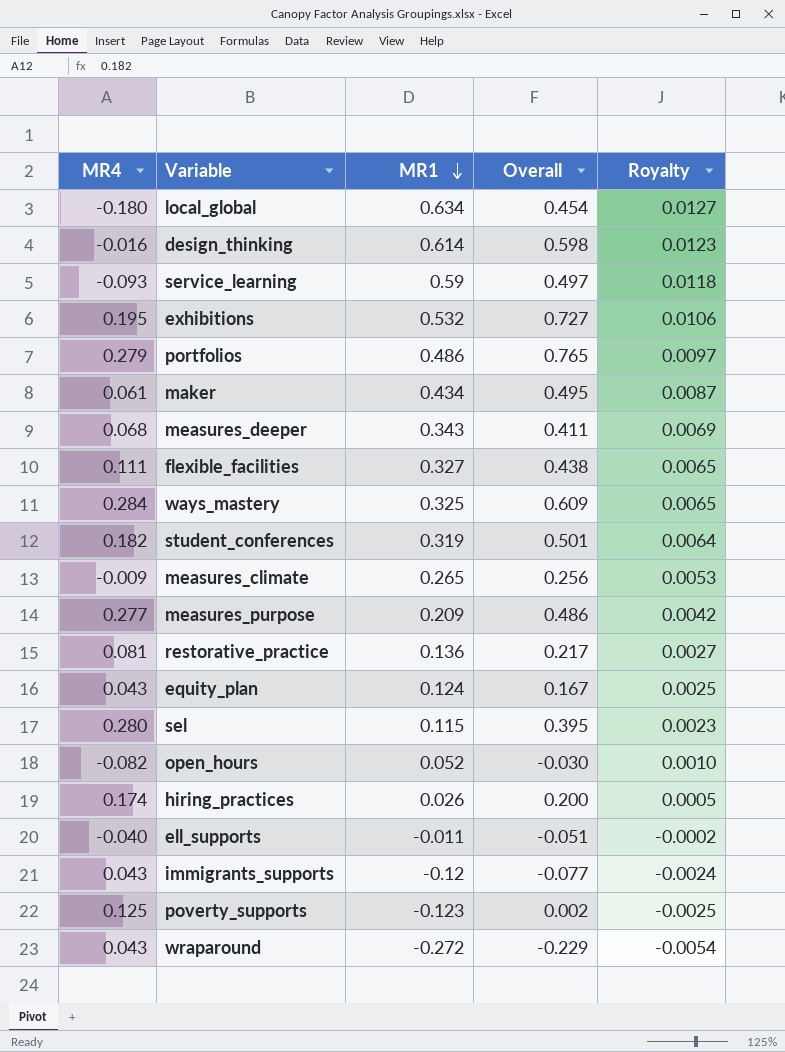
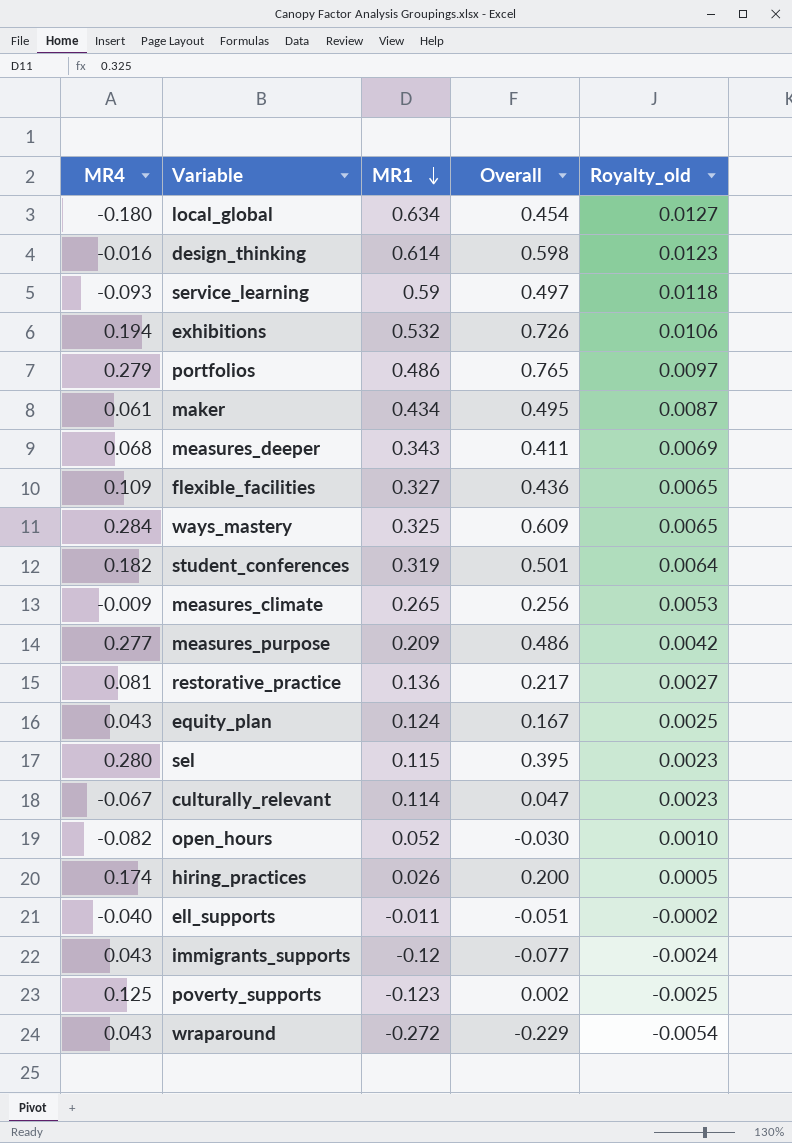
column name: Royalty -> Royalty_old
exhibitions | MR4: 0.195 -> 0.194
exhibitions | Overall: 0.727 -> 0.726
flexible_facilities | MR4: 0.111 -> 0.109
flexible_facilities | Overall: 0.438 -> 0.436
row culturally_relevant: none -> -0.067 | 0.114 | 0.047 | 0.0023

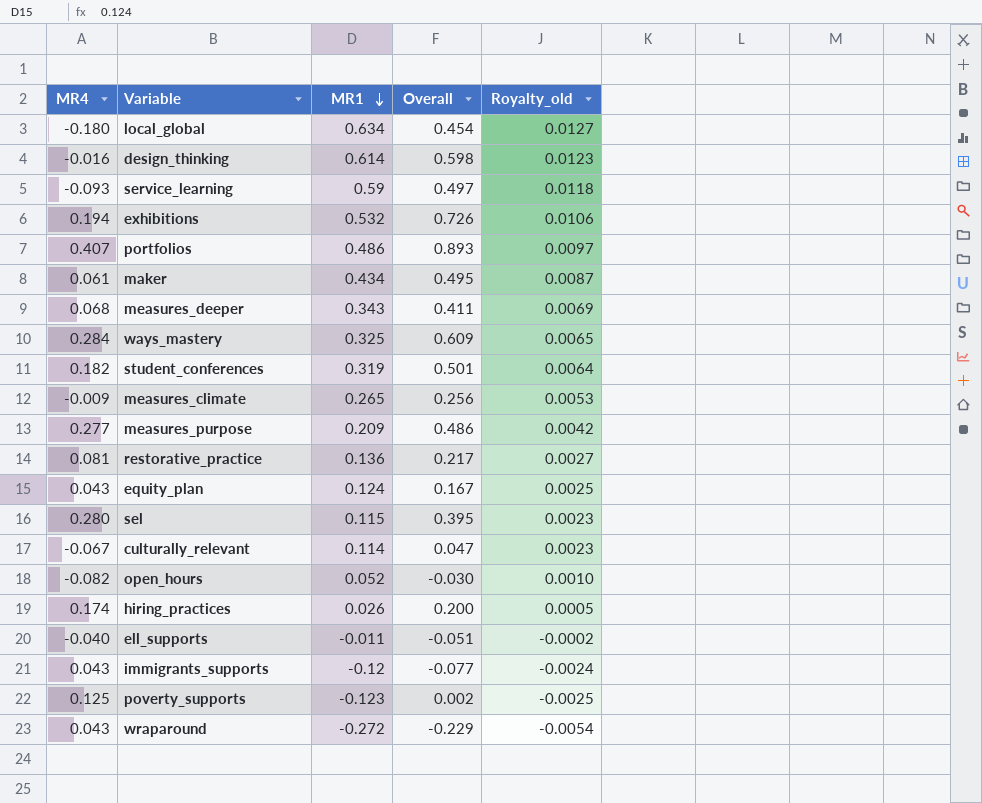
row flexible_facilities: 0.109 | 0.327 | 0.436 | 0.0065 -> none
portfolios | MR4: 0.279 -> 0.407
portfolios | Overall: 0.765 -> 0.893

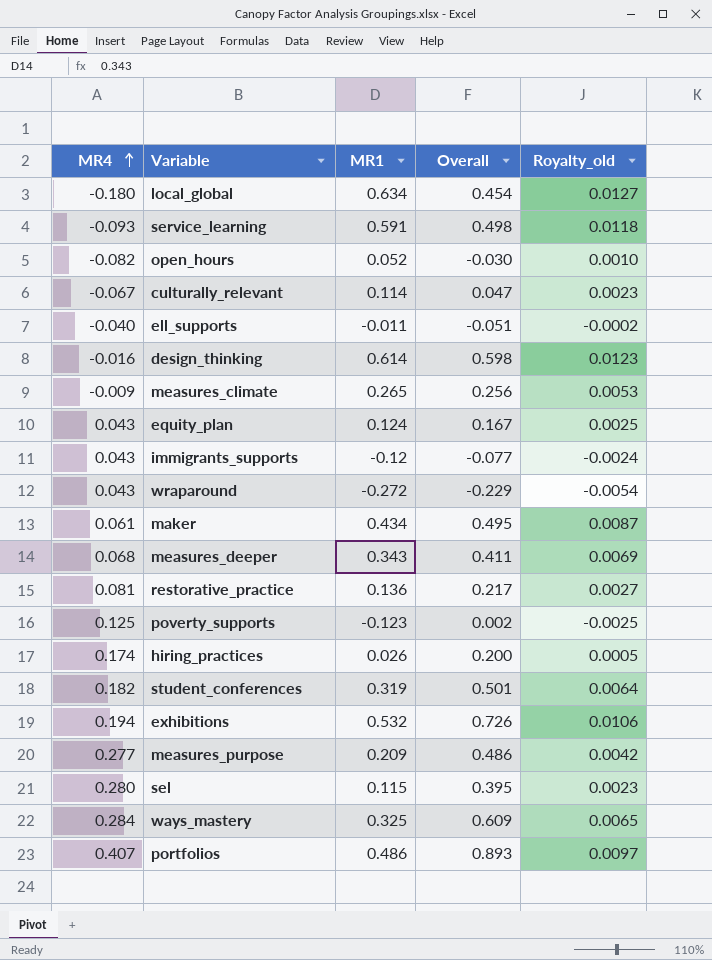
row order: MR1 descending -> MR4 ascending
service_learning | MR1: 0.59 -> 0.591
service_learning | Overall: 0.497 -> 0.498

